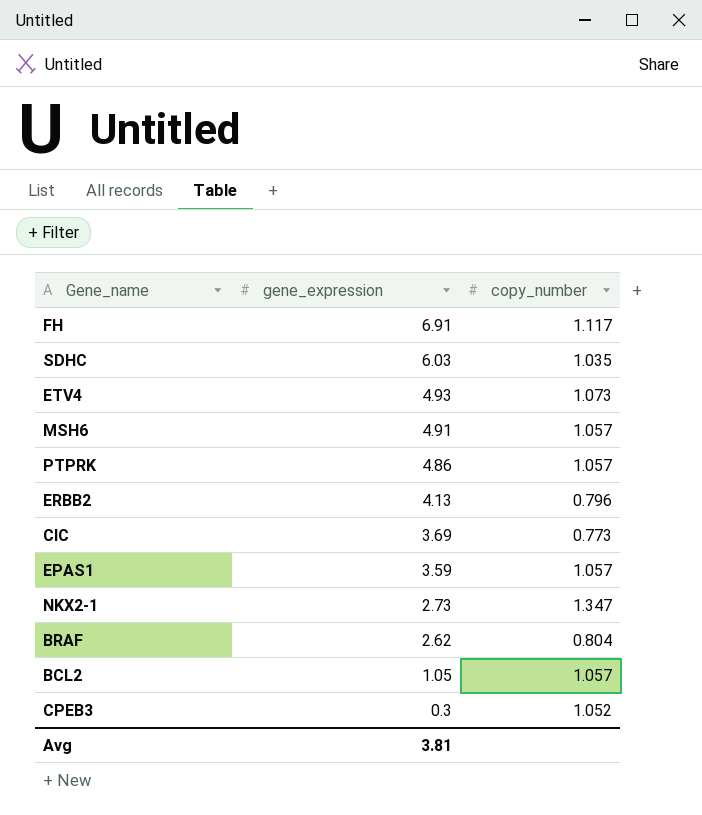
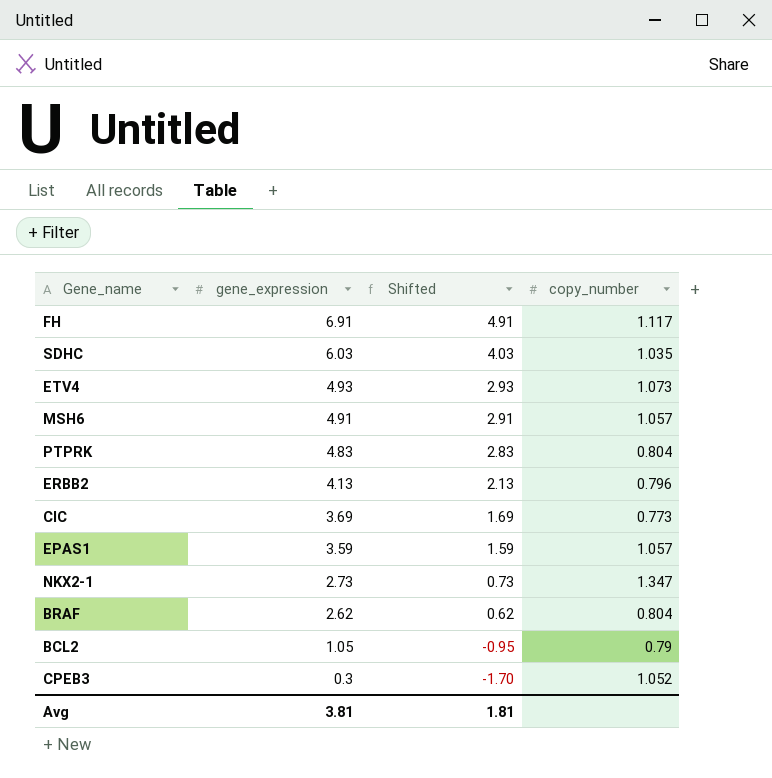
column Shifted | formula: none -> [gene_expression] - 2
PTPRK | gene_expression: 4.86 -> 4.83
PTPRK | copy_number: 1.057 -> 0.804
BCL2 | copy_number: 1.057 -> 0.79

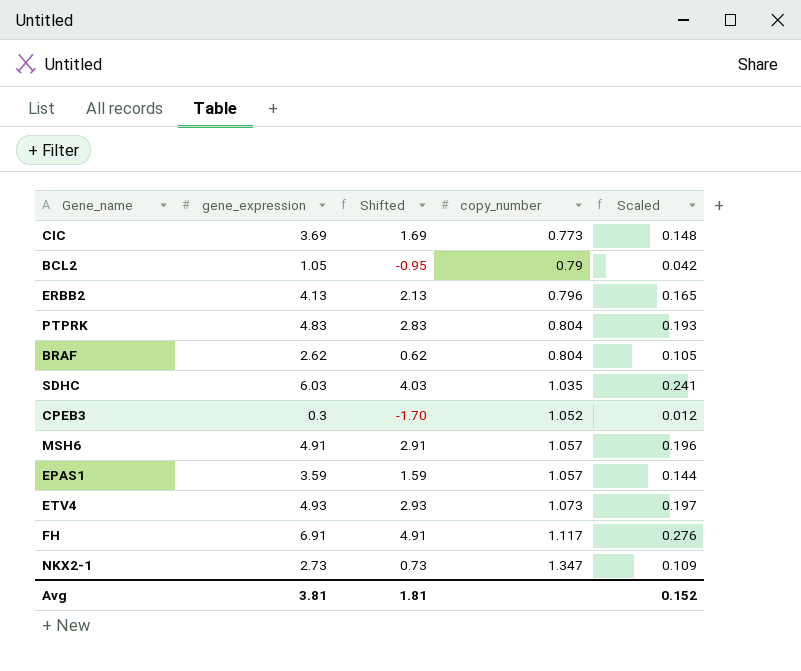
row order: gene_expression descending -> copy_number ascending
column Scaled | formula: none -> [gene_expression] * 0.04

